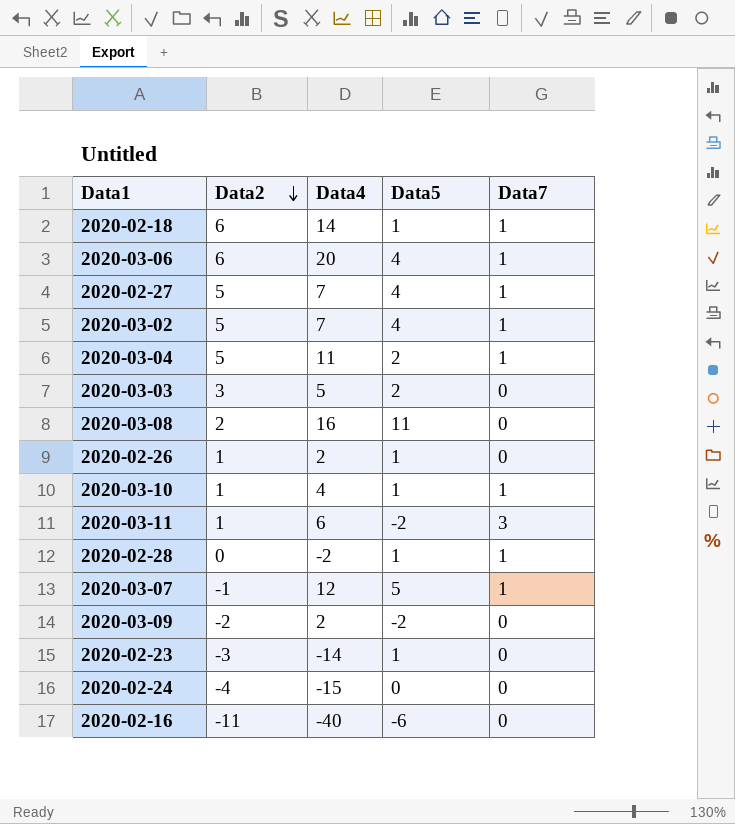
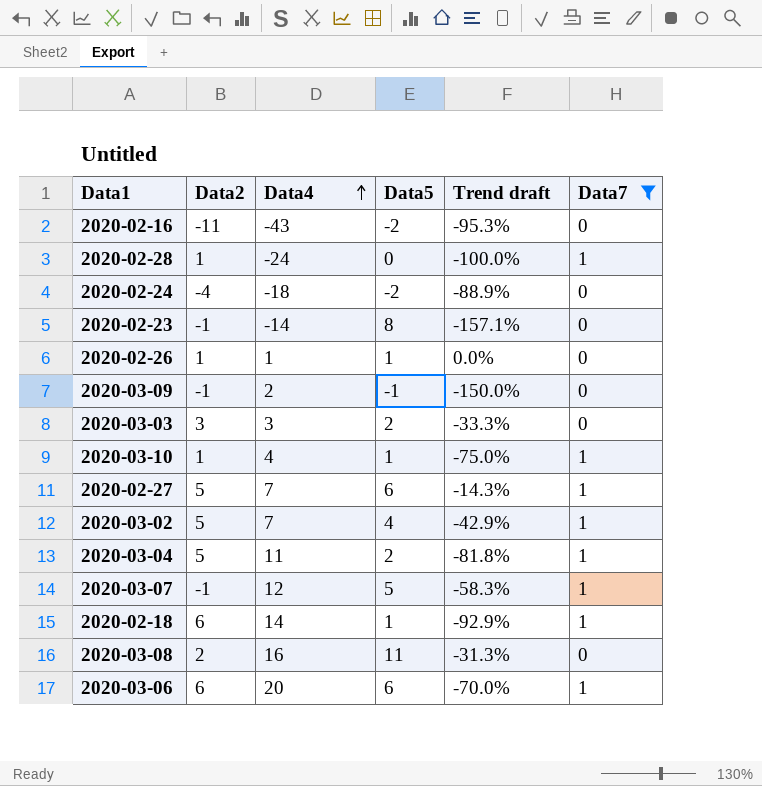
filter: none -> Data7 != 3
row order: Data2 descending -> Data4 ascending
column Trend draft | formula: none -> ([Data5] - [Data4]) / [Data4]
2020-02-16 | Data4: -40 -> -43
2020-02-16 | Data5: -6 -> -2
2020-02-28 | Data2: 0 -> 1
2020-02-28 | Data4: -2 -> -24
2020-02-28 | Data5: 1 -> 0
2020-02-24 | Data4: -15 -> -18
2020-02-24 | Data5: 0 -> -2
2020-02-23 | Data2: -3 -> -1
2020-02-23 | Data5: 1 -> 8
2020-02-26 | Data4: 2 -> 1
2020-03-09 | Data2: -2 -> -1
2020-03-09 | Data5: -2 -> -1
2020-03-03 | Data4: 5 -> 3
2020-02-27 | Data5: 4 -> 6
2020-03-06 | Data5: 4 -> 6

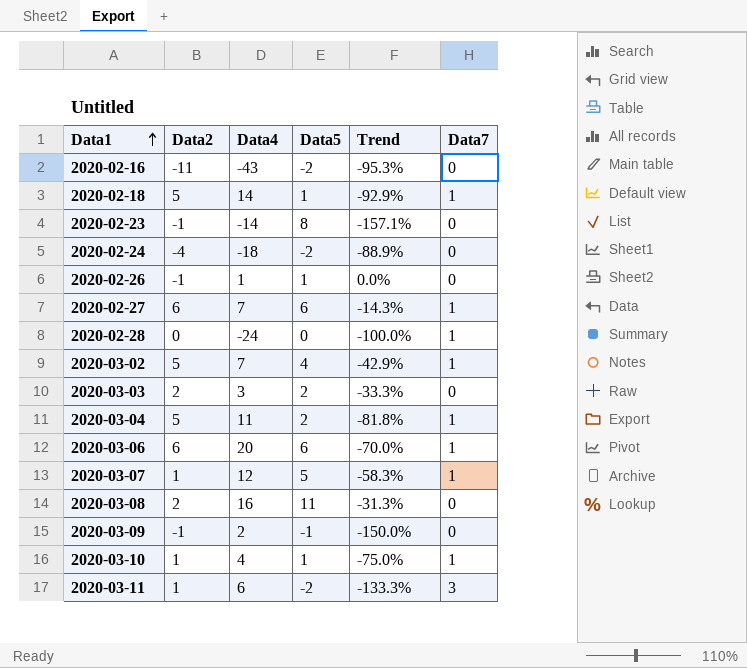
filter: Data7 != 3 -> none
row order: Data4 ascending -> Data1 ascending
column name: Trend draft -> Trend
2020-02-18 | Data2: 6 -> 5
2020-02-26 | Data2: 1 -> -1
2020-02-27 | Data2: 5 -> 6
2020-02-28 | Data2: 1 -> 0
2020-03-03 | Data2: 3 -> 2
2020-03-07 | Data2: -1 -> 1

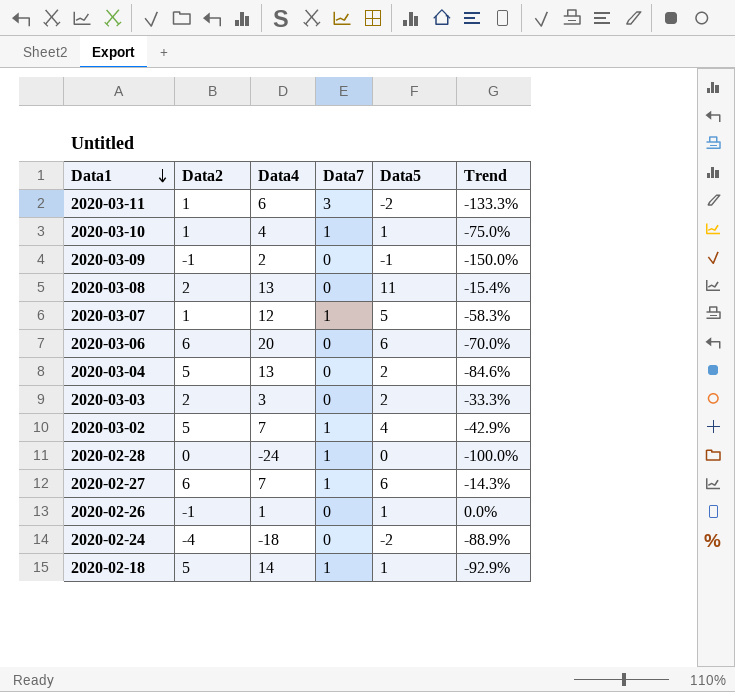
row order: Data1 ascending -> Data1 descending
column Data7 | position: 6 -> 4
row 2020-02-16: -11 | -43 | -2 | -95.3% | 0 -> none
row 2020-02-23: -1 | -14 | 8 | -157.1% | 0 -> none
2020-03-08 | Data4: 16 -> 13
2020-03-08 | Trend: -31.3% -> -15.4%
2020-03-06 | Data7: 1 -> 0
2020-03-04 | Data4: 11 -> 13
2020-03-04 | Data7: 1 -> 0
2020-03-04 | Trend: -81.8% -> -84.6%

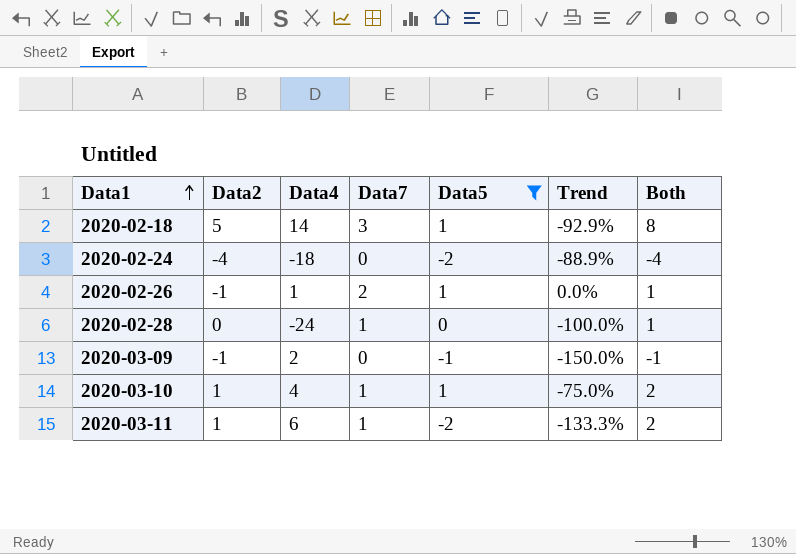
filter: none -> Data5 <= 1
row order: Data1 descending -> Data1 ascending
column Both | formula: none -> [Data2] + [Data7]
2020-02-18 | Data7: 1 -> 3
2020-02-26 | Data7: 0 -> 2
2020-03-11 | Data7: 3 -> 1

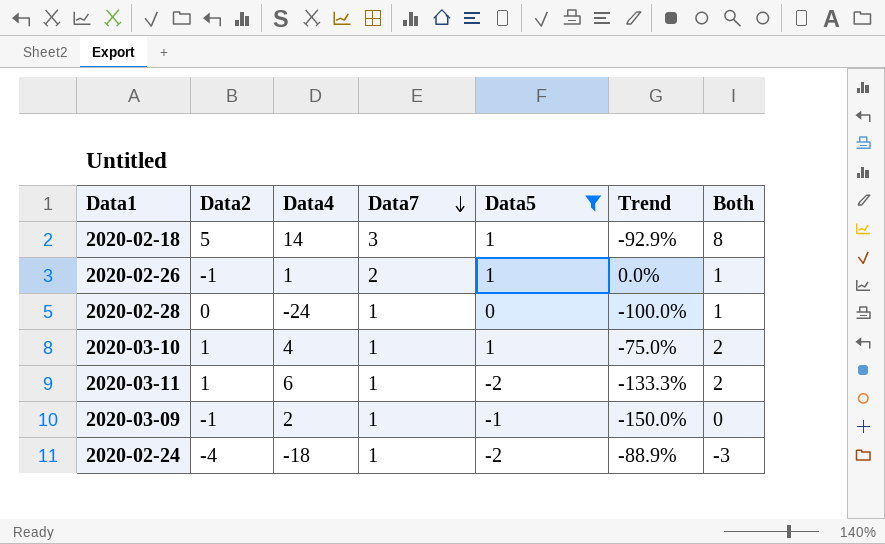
row order: Data1 ascending -> Data7 descending
2020-03-09 | Data7: 0 -> 1
2020-03-09 | Both: -1 -> 0
2020-02-24 | Data7: 0 -> 1
2020-02-24 | Both: -4 -> -3

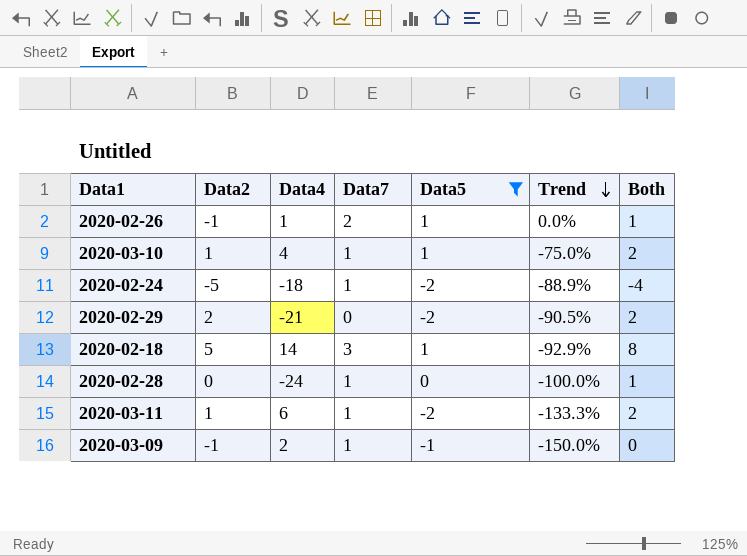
row order: Data7 descending -> Trend descending
2020-02-24 | Data2: -4 -> -5
2020-02-24 | Both: -3 -> -4
row 2020-02-29: none -> 2 | -21 | 0 | -2 | -90.5% | 2

